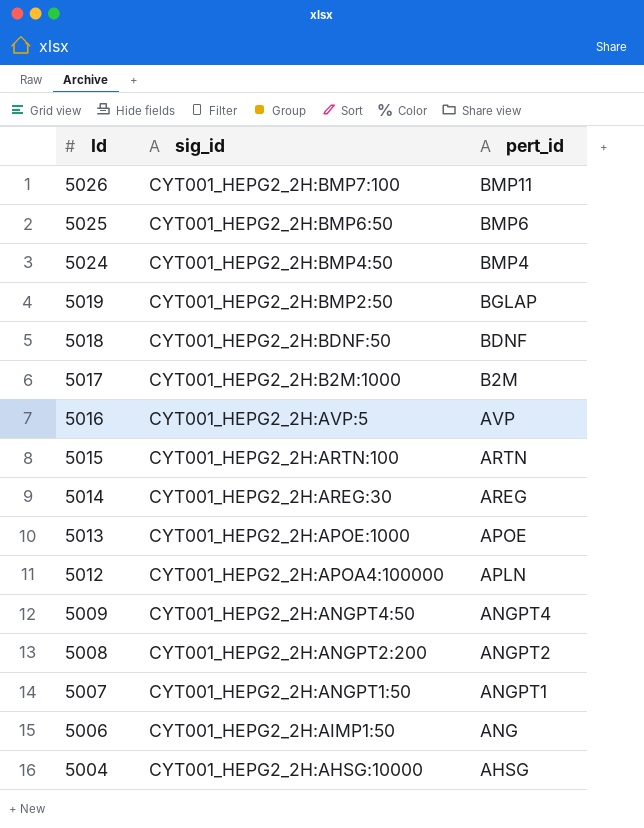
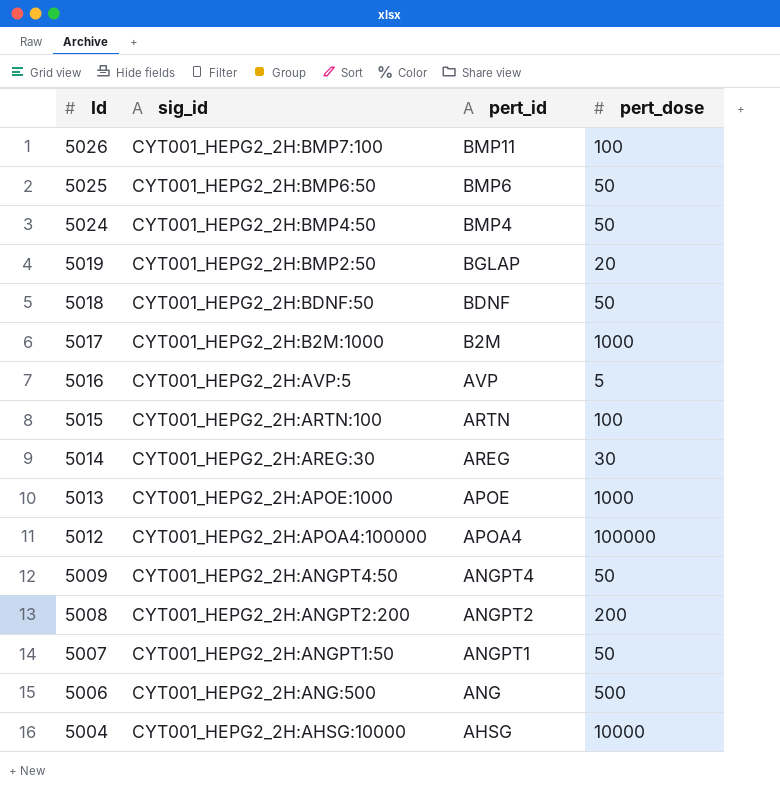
column pert_dose | position: none -> 4
5012 | pert_id: APLN -> APOA4
5006 | sig_id: CYT001_HEPG2_2H:AIMP1:50 -> CYT001_HEPG2_2H:ANG:500

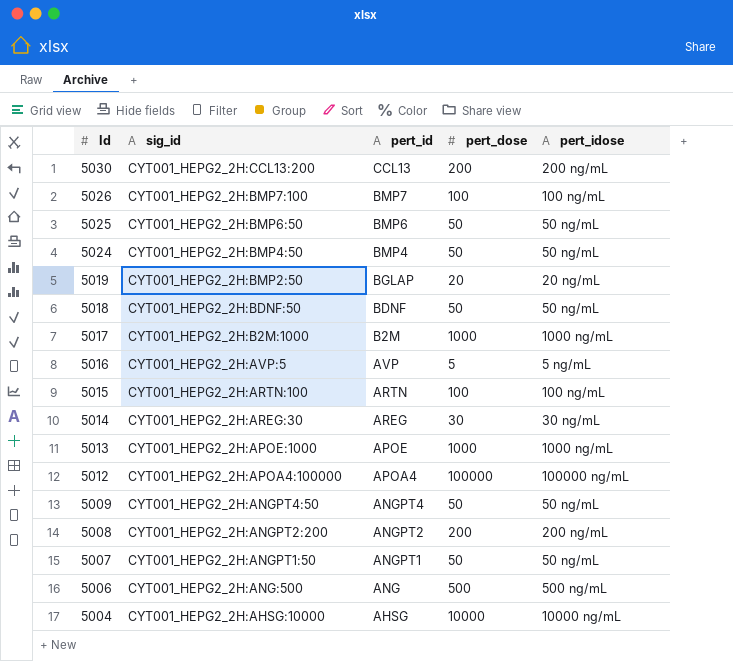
column pert_idose | position: none -> 5
row 5030: none -> CYT001_HEPG2_2H:CCL13:200 | CCL13 | 200 | 200 ng/mL
5026 | pert_id: BMP11 -> BMP7

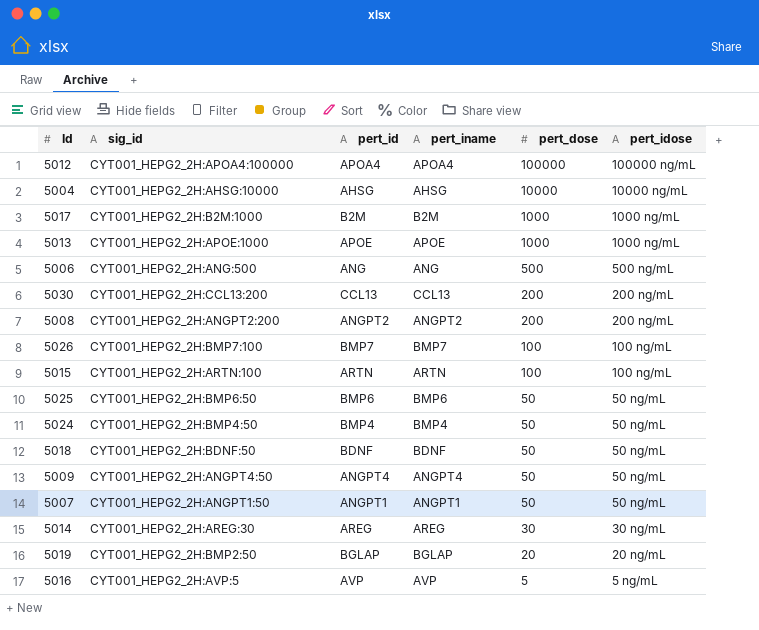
row order: Id descending -> pert_dose descending
column pert_iname | position: none -> 4

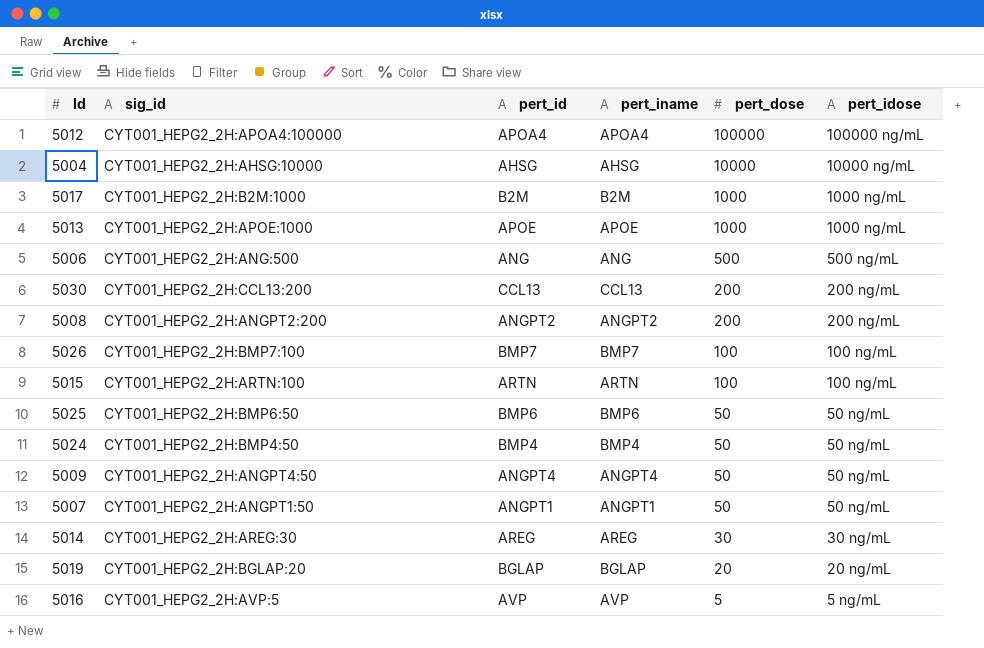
row 5018: CYT001_HEPG2_2H:BDNF:50 | BDNF | BDNF | 50 | 50 ng/mL -> none
5019 | sig_id: CYT001_HEPG2_2H:BMP2:50 -> CYT001_HEPG2_2H:BGLAP:20

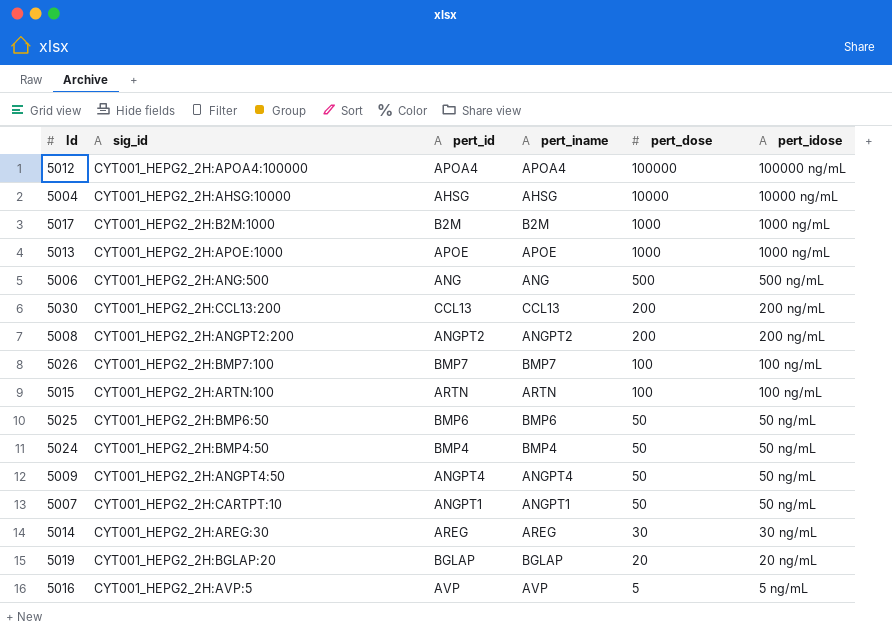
5007 | sig_id: CYT001_HEPG2_2H:ANGPT1:50 -> CYT001_HEPG2_2H:CARTPT:10

